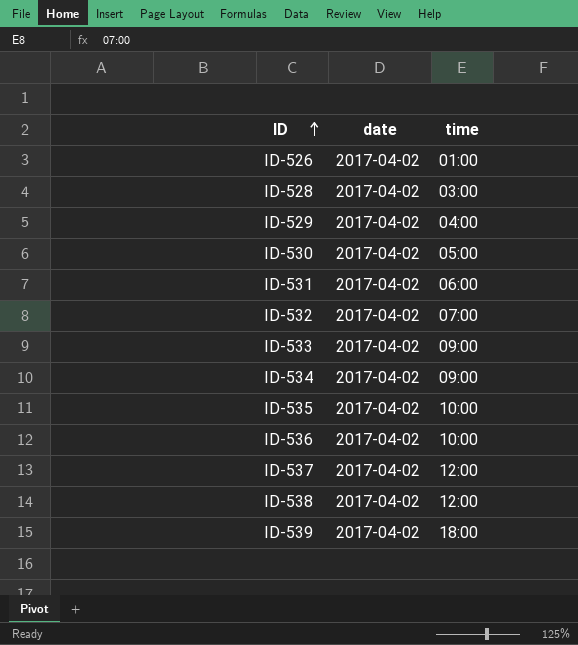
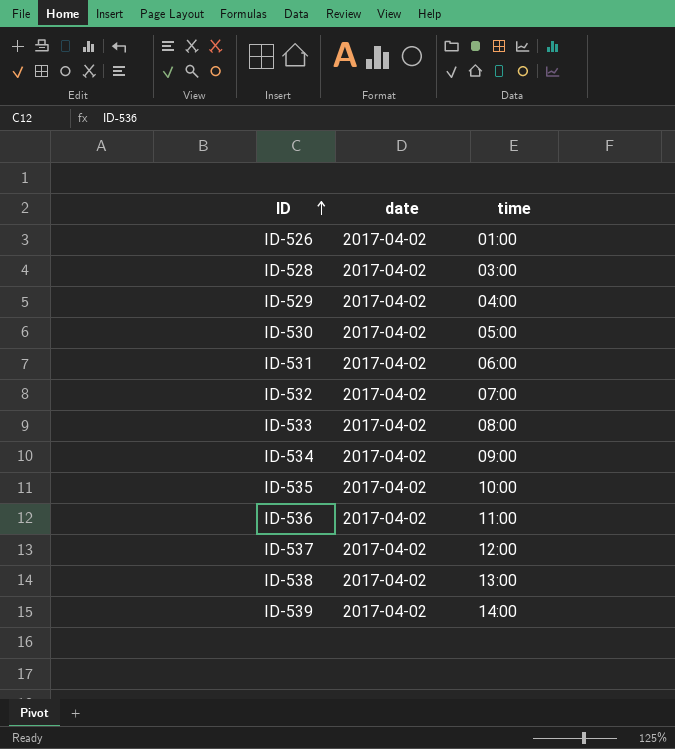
ID-533 | time: 09:00 -> 08:00
ID-536 | time: 10:00 -> 11:00
ID-538 | time: 12:00 -> 13:00
ID-539 | time: 18:00 -> 14:00

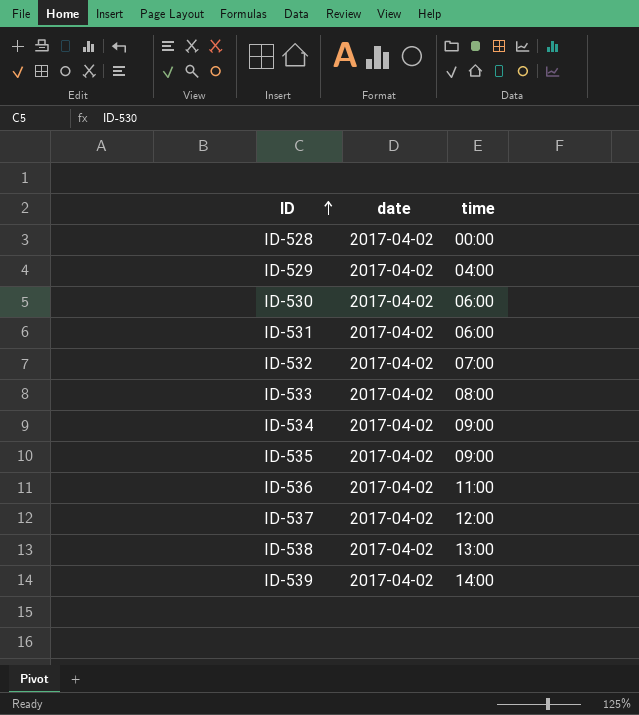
row ID-526: 2017-04-02 | 01:00 -> none
ID-528 | time: 03:00 -> 00:00
ID-530 | time: 05:00 -> 06:00
ID-535 | time: 10:00 -> 09:00

